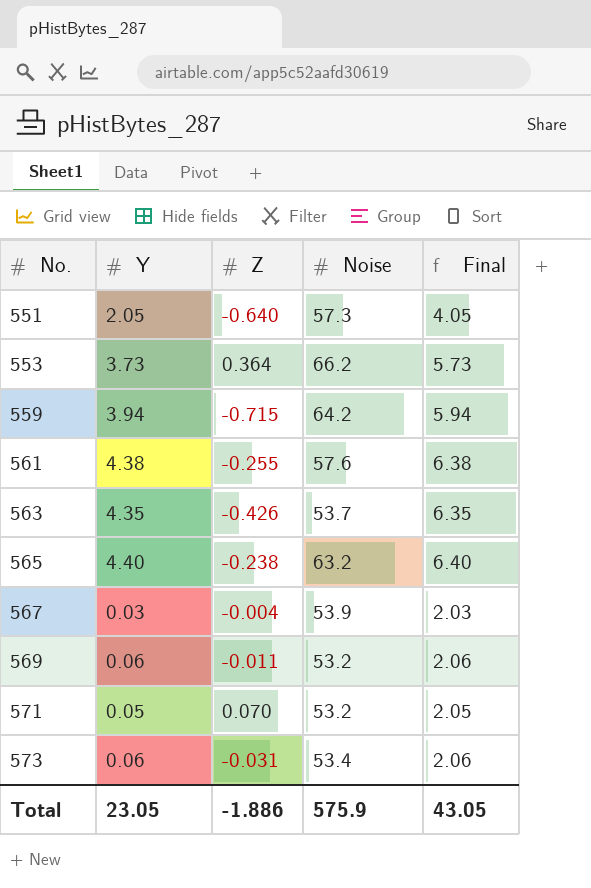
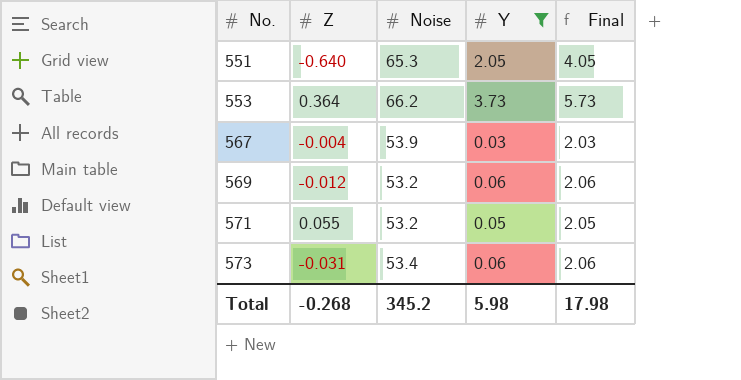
filter: none -> Y <= 3.73
column Y | position: 2 -> 4
551 | Noise: 57.3 -> 65.3
569 | Z: -0.011 -> -0.012
571 | Z: 0.070 -> 0.055
Total | Z: -1.886 -> -0.268
Total | Noise: 575.9 -> 345.2
Total | Y: 23.05 -> 5.98
Total | Final: 43.05 -> 17.98

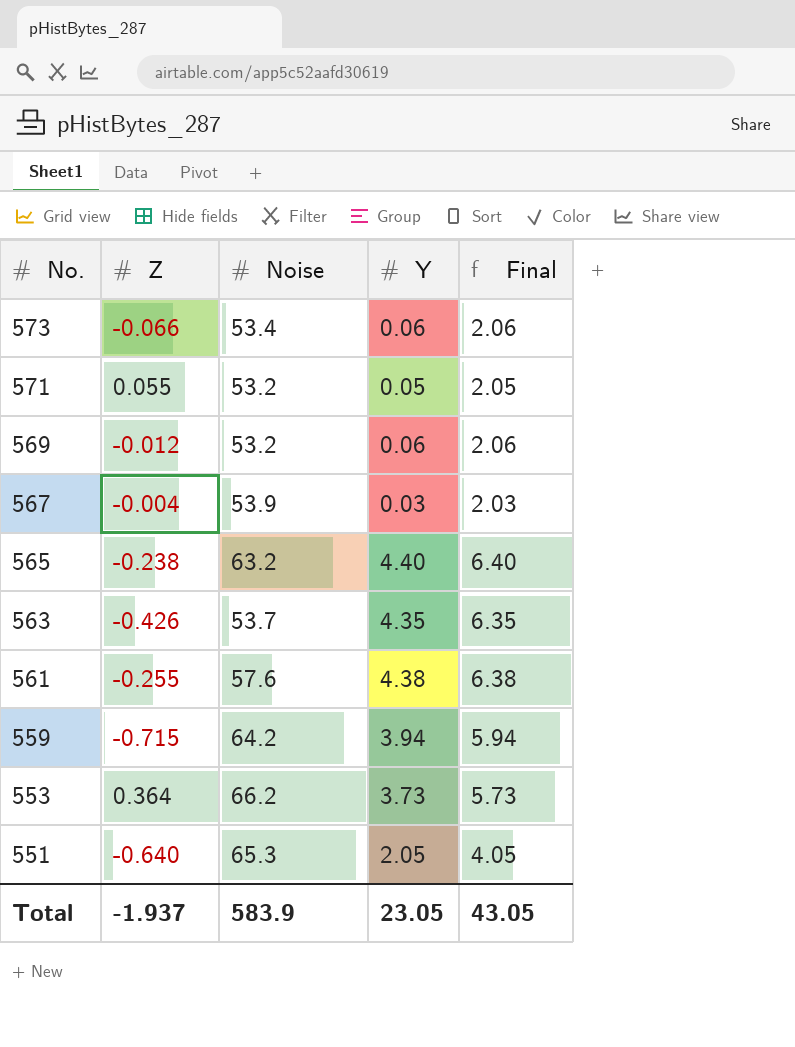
filter: Y <= 3.73 -> none
row order: No. ascending -> No. descending
573 | Z: -0.031 -> -0.066
Total | Z: -0.268 -> -1.937
Total | Noise: 345.2 -> 583.9
Total | Y: 5.98 -> 23.05
Total | Final: 17.98 -> 43.05

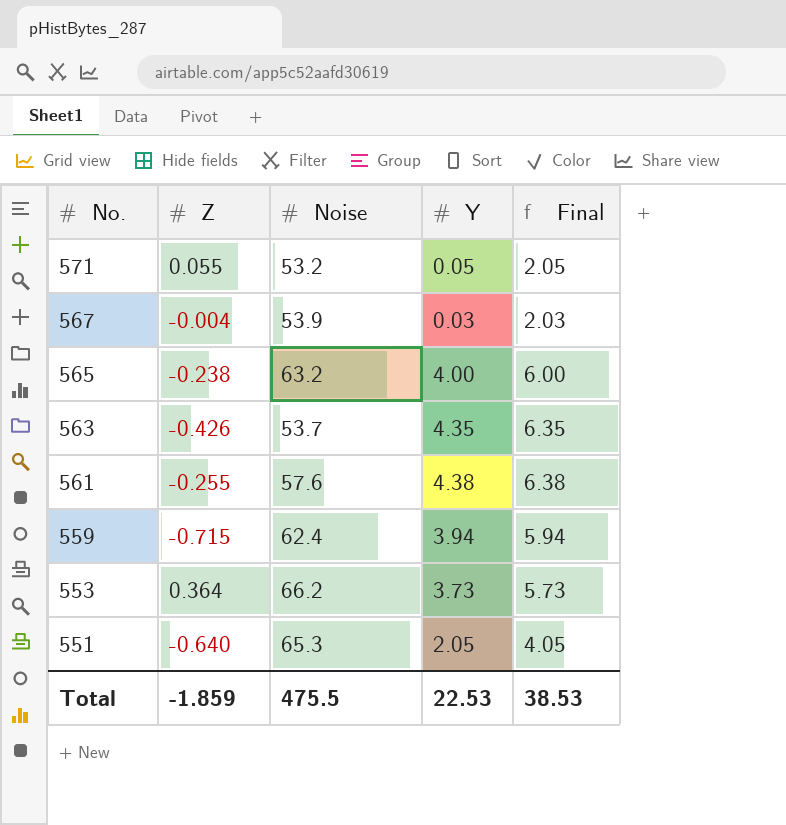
row 573: -0.066 | 53.4 | 0.06 | 2.06 -> none
row 569: -0.012 | 53.2 | 0.06 | 2.06 -> none
565 | Y: 4.40 -> 4.00
565 | Final: 6.40 -> 6.00
559 | Noise: 64.2 -> 62.4
Total | Z: -1.937 -> -1.859
Total | Noise: 583.9 -> 475.5
Total | Y: 23.05 -> 22.53
Total | Final: 43.05 -> 38.53

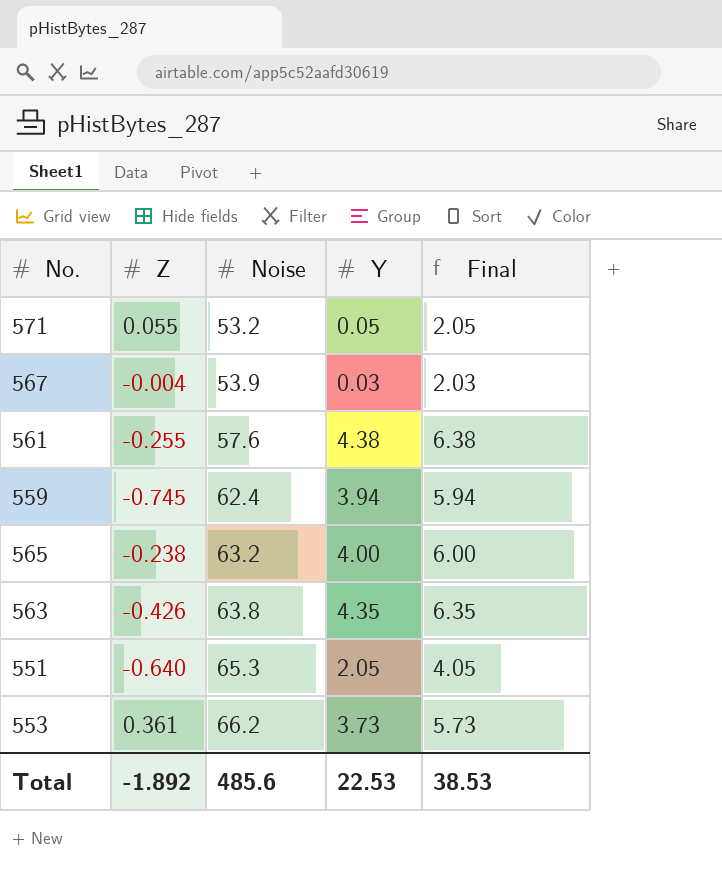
row order: No. descending -> Noise ascending
559 | Z: -0.715 -> -0.745
563 | Noise: 53.7 -> 63.8
553 | Z: 0.364 -> 0.361
Total | Z: -1.859 -> -1.892
Total | Noise: 475.5 -> 485.6

